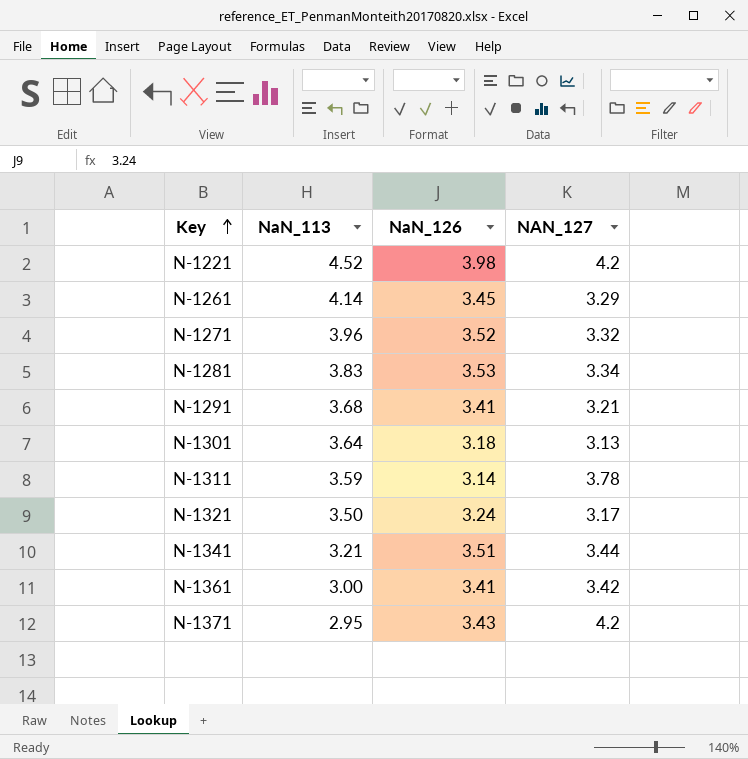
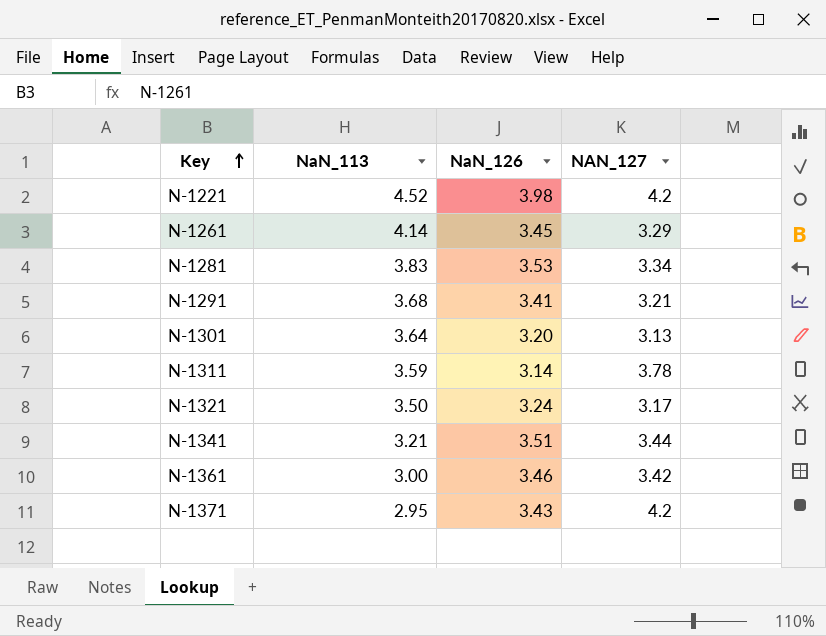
row N-1271: 3.96 | 3.52 | 3.32 -> none
N-1301 | NaN_126: 3.18 -> 3.20
N-1361 | NaN_126: 3.41 -> 3.46

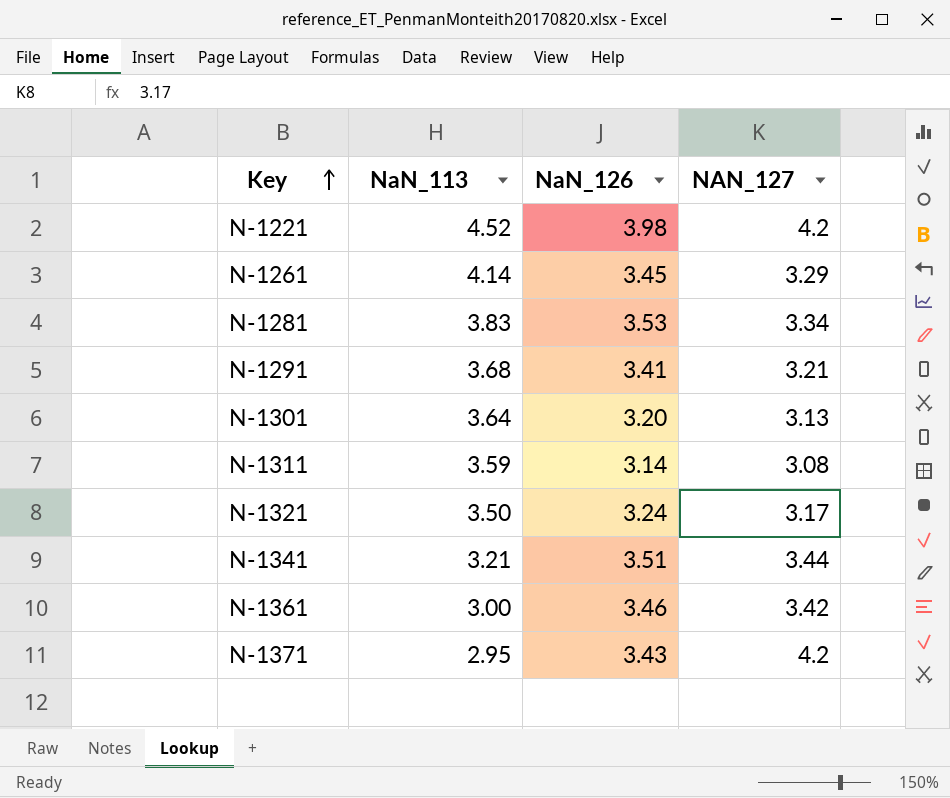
N-1311 | NAN_127: 3.78 -> 3.08

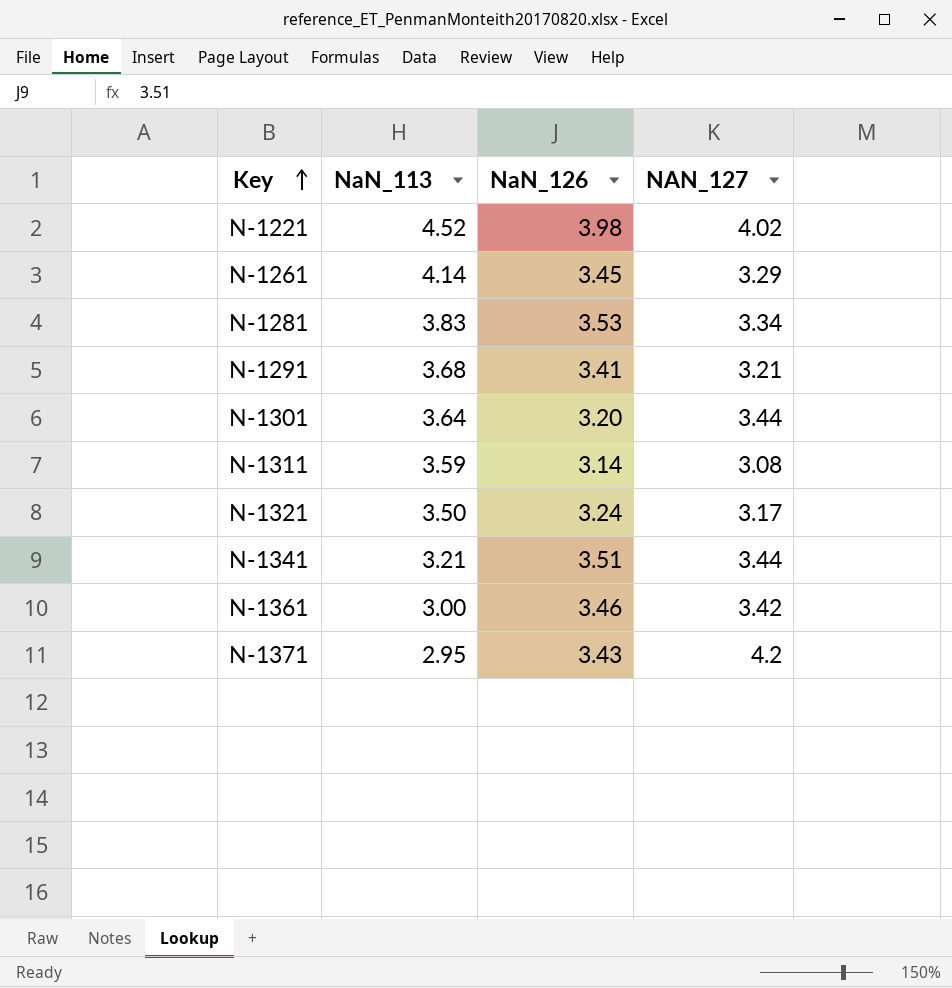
N-1221 | NAN_127: 4.2 -> 4.02
N-1301 | NAN_127: 3.13 -> 3.44

